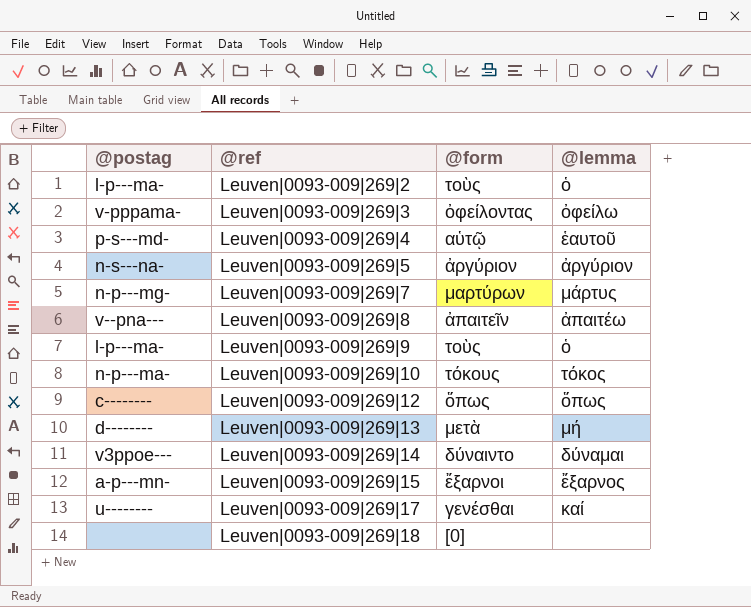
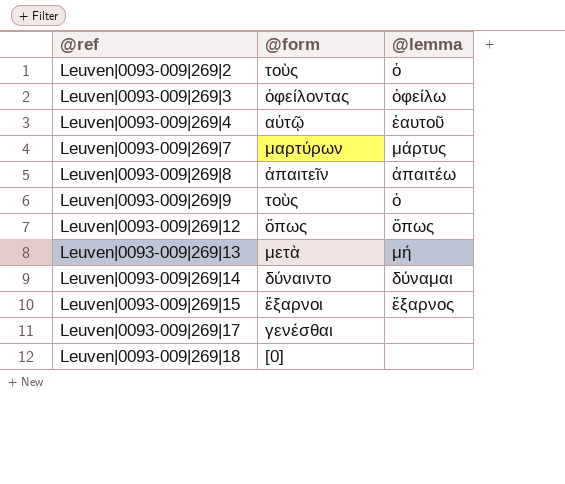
column @postag | position: 1 -> none
row Leuven|0093-009|269|5: n-s---na- | ἀργύριον | ἀργύριον -> none
row Leuven|0093-009|269|10: n-p---ma- | τόκους | τόκος -> none
Leuven|0093-009|269|17 | @lemma: καί -> none

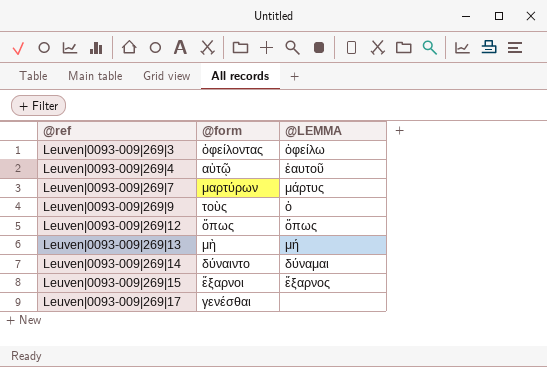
column name: @lemma -> @LEMMA
row Leuven|0093-009|269|2: τοὺς | ὁ -> none
row Leuven|0093-009|269|8: ἀπαιτεῖν | ἀπαιτέω -> none
row Leuven|0093-009|269|18: [0] | none -> none
Leuven|0093-009|269|13 | @form: μετὰ -> μὴ

